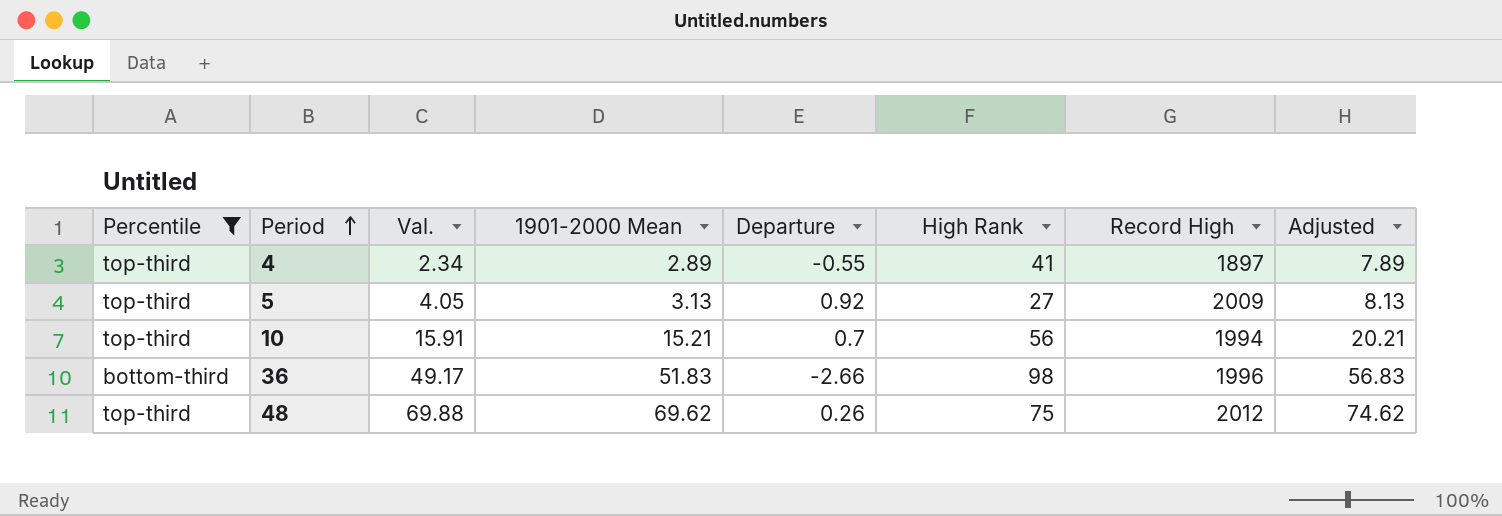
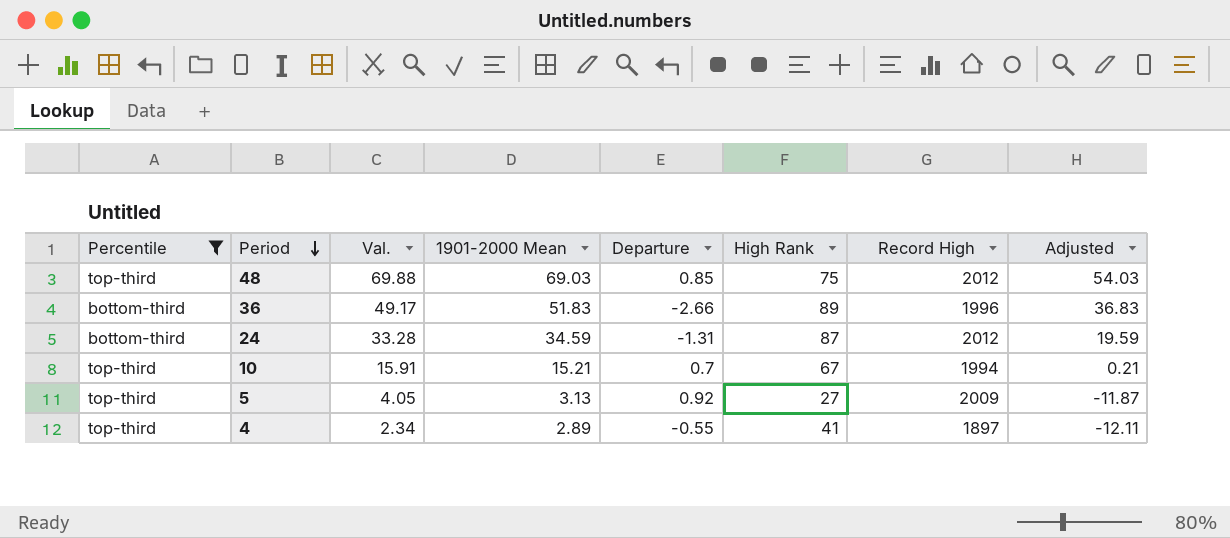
row order: Period ascending -> Period descending
column Adjusted | formula: [1901-2000 Mean] + 5 -> [1901-2000 Mean] - 15
48 | 1901-2000 Mean: 69.62 -> 69.03
48 | Departure: 0.26 -> 0.85
36 | High Rank: 98 -> 89
row 24: none -> bottom-third | 33.28 | 34.59 | -1.31 | 87 | 2012 | 19.59
10 | High Rank: 56 -> 67

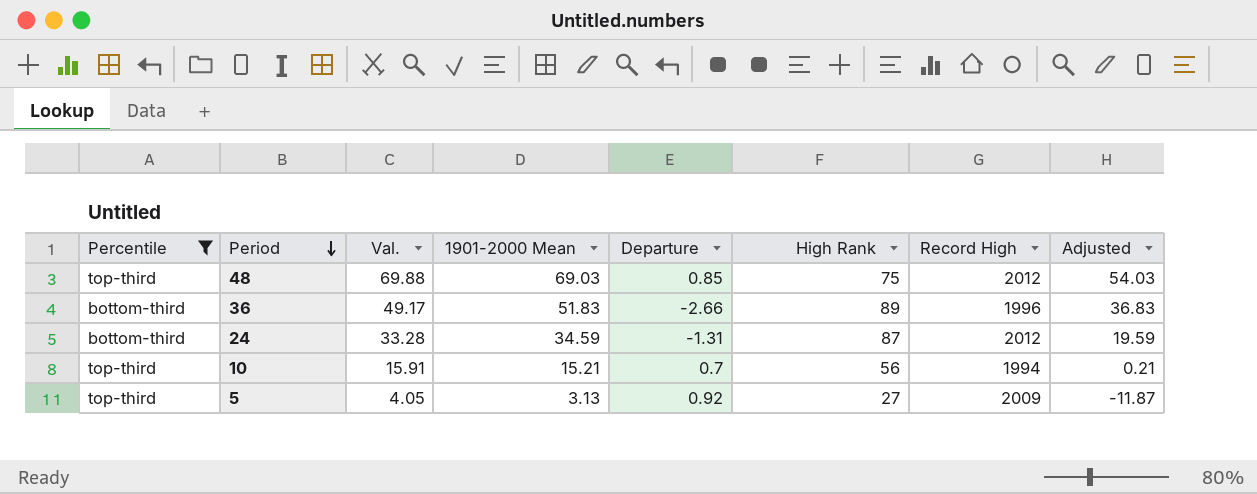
row 4: top-third | 2.34 | 2.89 | -0.55 | 41 | 1897 | -12.11 -> none
10 | High Rank: 67 -> 56

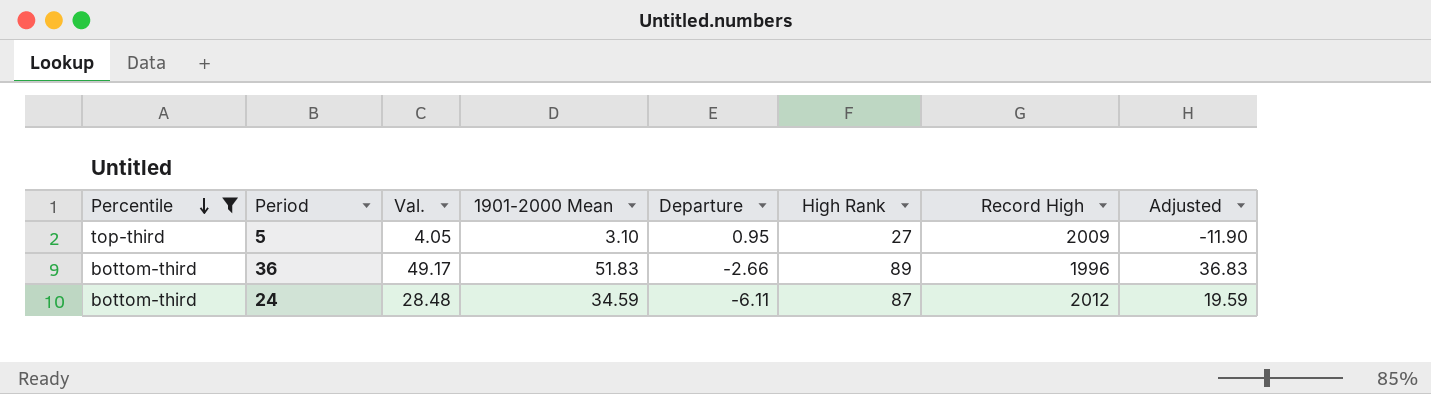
row order: Period descending -> Percentile descending
row 48: top-third | 69.88 | 69.03 | 0.85 | 75 | 2012 | 54.03 -> none
row 10: top-third | 15.91 | 15.21 | 0.7 | 56 | 1994 | 0.21 -> none
5 | 1901-2000 Mean: 3.13 -> 3.10
5 | Departure: 0.92 -> 0.95
5 | Adjusted: -11.87 -> -11.90
24 | Val.: 33.28 -> 28.48
24 | Departure: -1.31 -> -6.11

